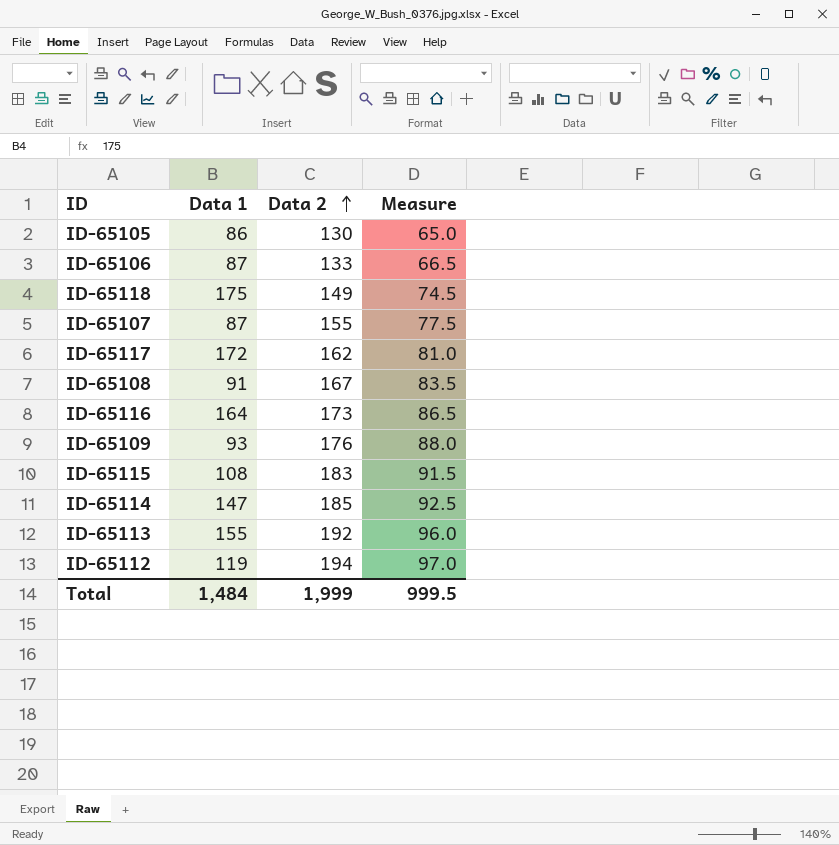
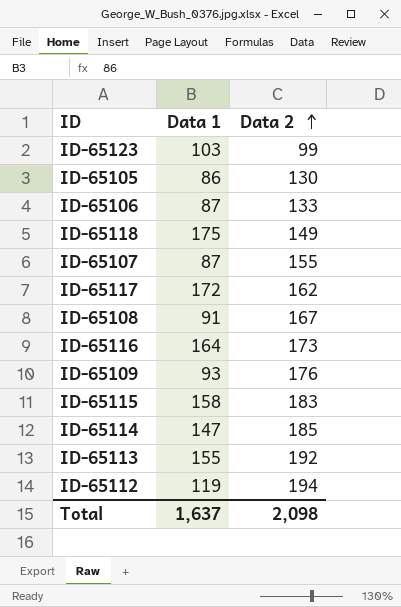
column Measure | formula: [Data 2] * 0.5 -> none
row ID-65123: none -> 103 | 99
ID-65115 | Data 1: 108 -> 158
Total | Data 1: 1,484 -> 1,637
Total | Data 2: 1,999 -> 2,098

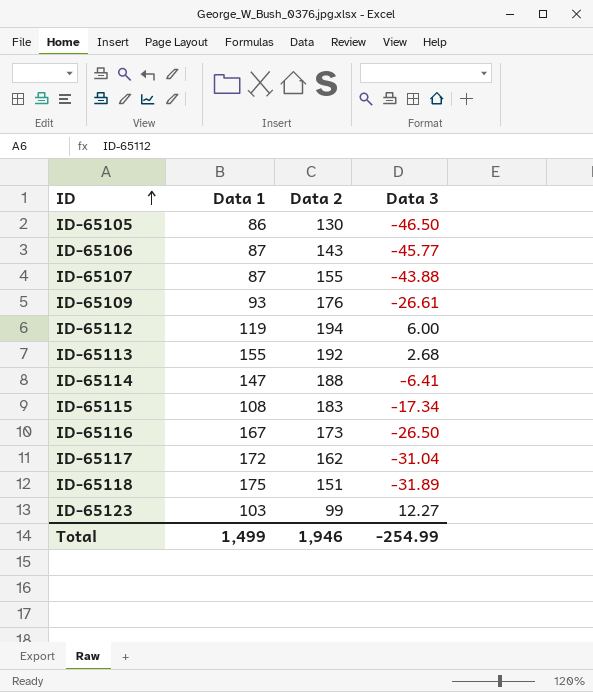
row order: Data 2 ascending -> ID ascending
column Data 3 | position: none -> 4
row ID-65108: 91 | 167 -> none
ID-65106 | Data 2: 133 -> 143
ID-65114 | Data 2: 185 -> 188
ID-65115 | Data 1: 158 -> 108
ID-65116 | Data 1: 164 -> 167
ID-65118 | Data 2: 149 -> 151
Total | Data 1: 1,637 -> 1,499
Total | Data 2: 2,098 -> 1,946

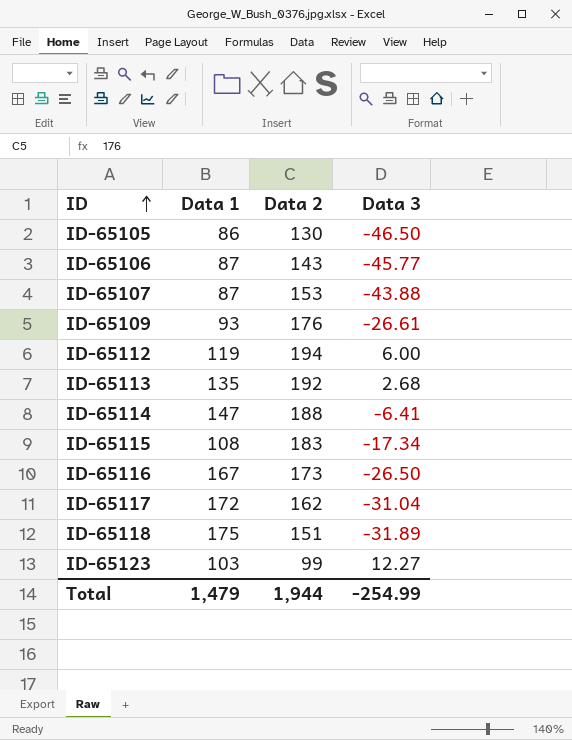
ID-65107 | Data 2: 155 -> 153
ID-65113 | Data 1: 155 -> 135
Total | Data 1: 1,499 -> 1,479
Total | Data 2: 1,946 -> 1,944

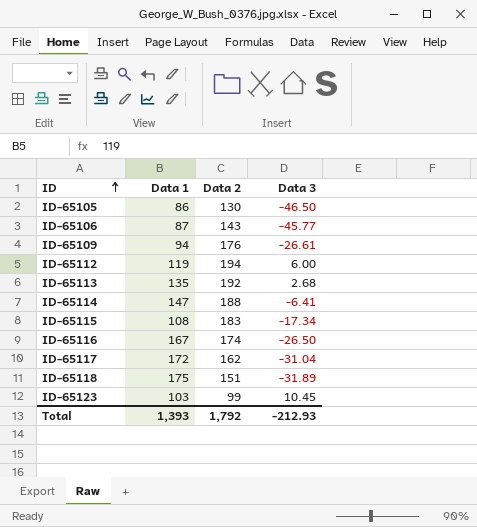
row ID-65107: 87 | 153 | -43.88 -> none
ID-65109 | Data 1: 93 -> 94
ID-65116 | Data 2: 173 -> 174
ID-65123 | Data 3: 12.27 -> 10.45
Total | Data 1: 1,479 -> 1,393
Total | Data 2: 1,944 -> 1,792
Total | Data 3: -254.99 -> -212.93

